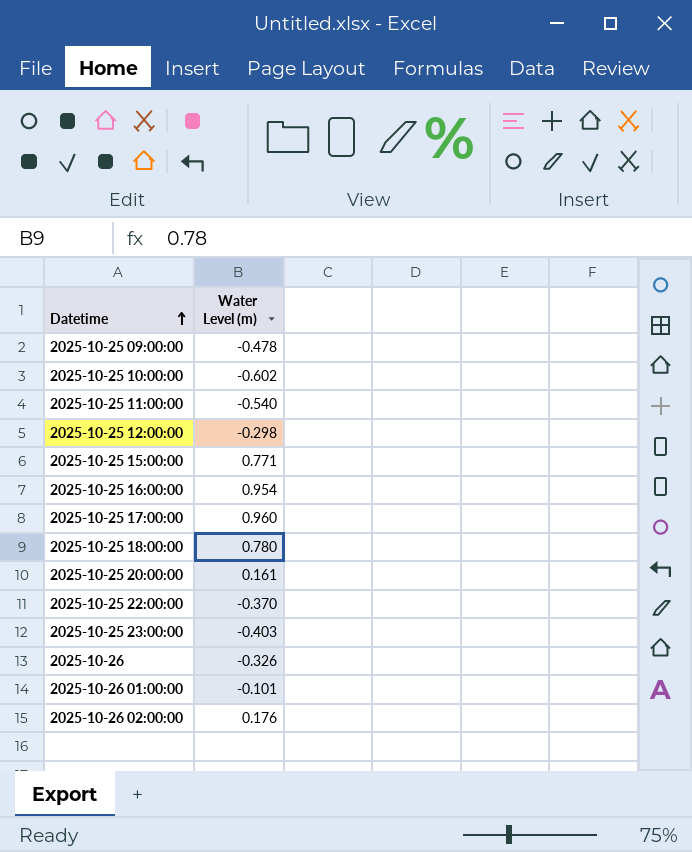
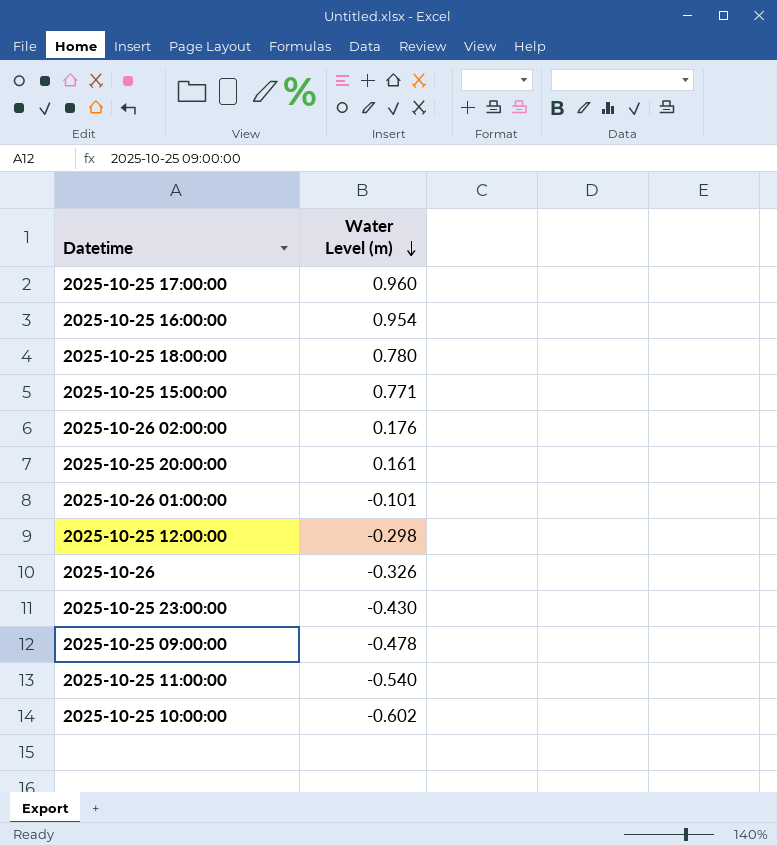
row order: Datetime ascending -> Water Level (m) descending
row 2025-10-25 22:00:00: -0.370 -> none
2025-10-25 23:00:00 | Water Level (m): -0.403 -> -0.430

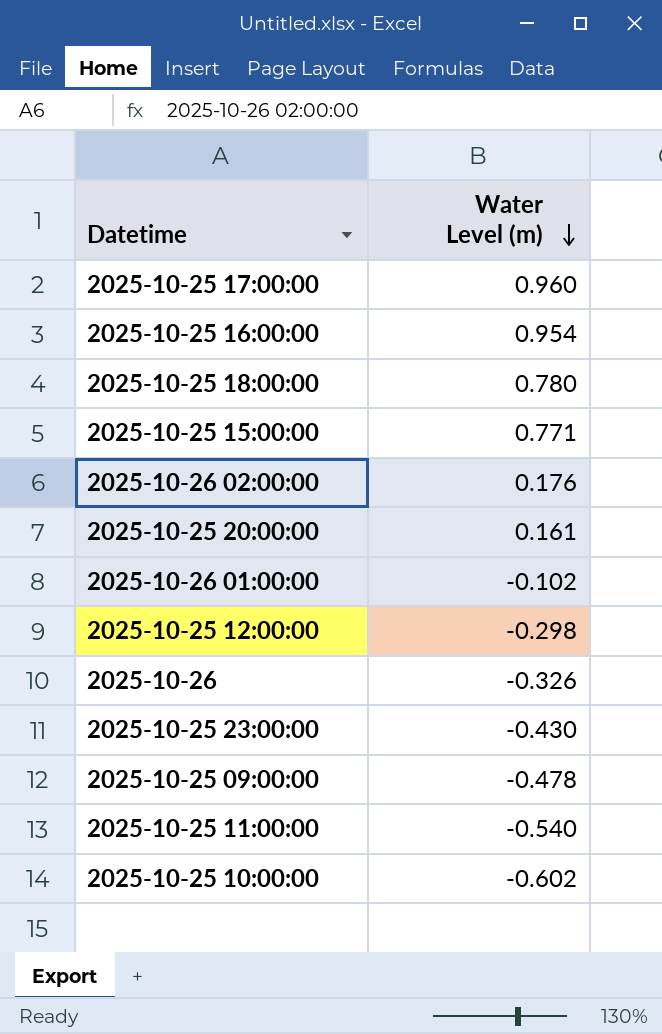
2025-10-26 01:00:00 | Water Level (m): -0.101 -> -0.102

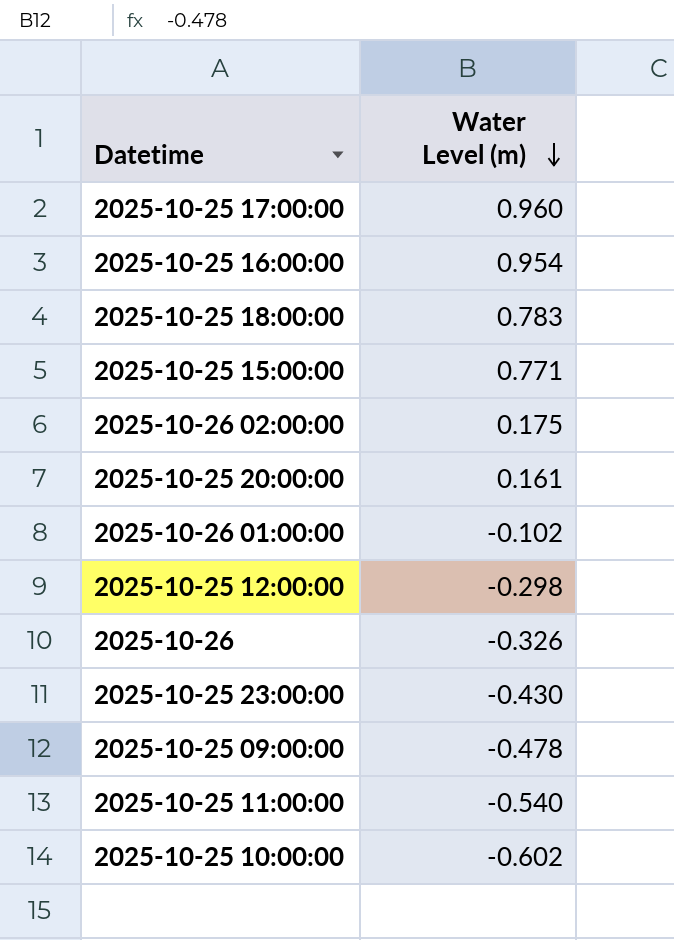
2025-10-25 18:00:00 | Water Level (m): 0.780 -> 0.783
2025-10-26 02:00:00 | Water Level (m): 0.176 -> 0.175

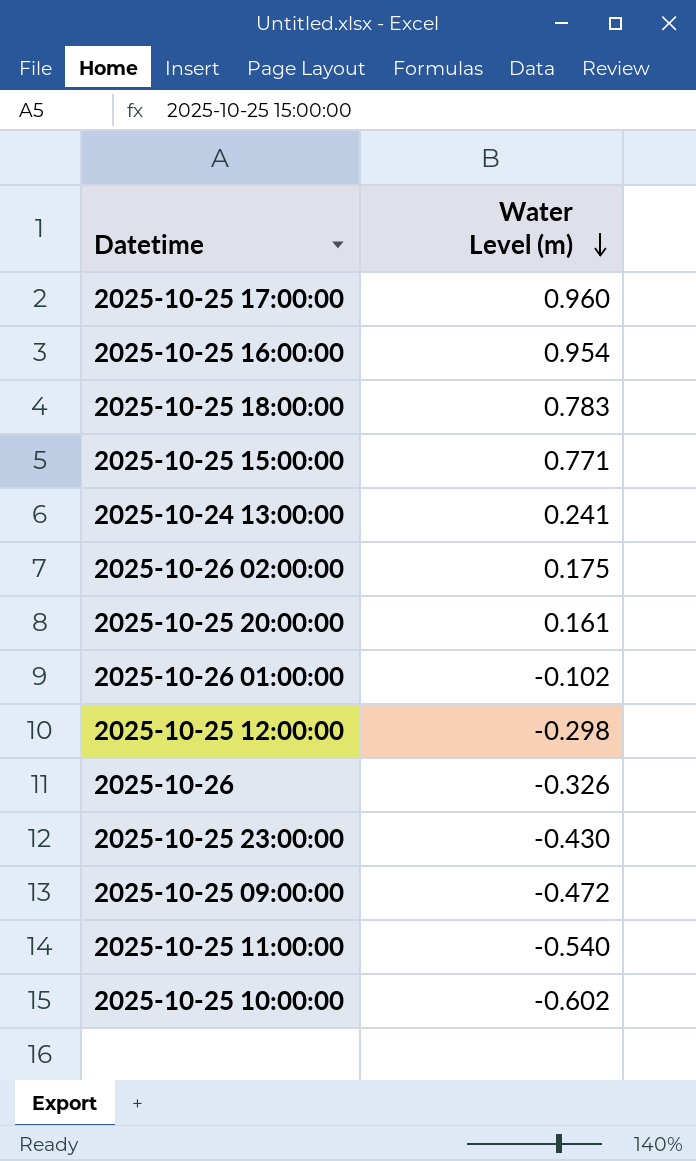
row 2025-10-24 13:00:00: none -> 0.241
2025-10-25 09:00:00 | Water Level (m): -0.478 -> -0.472

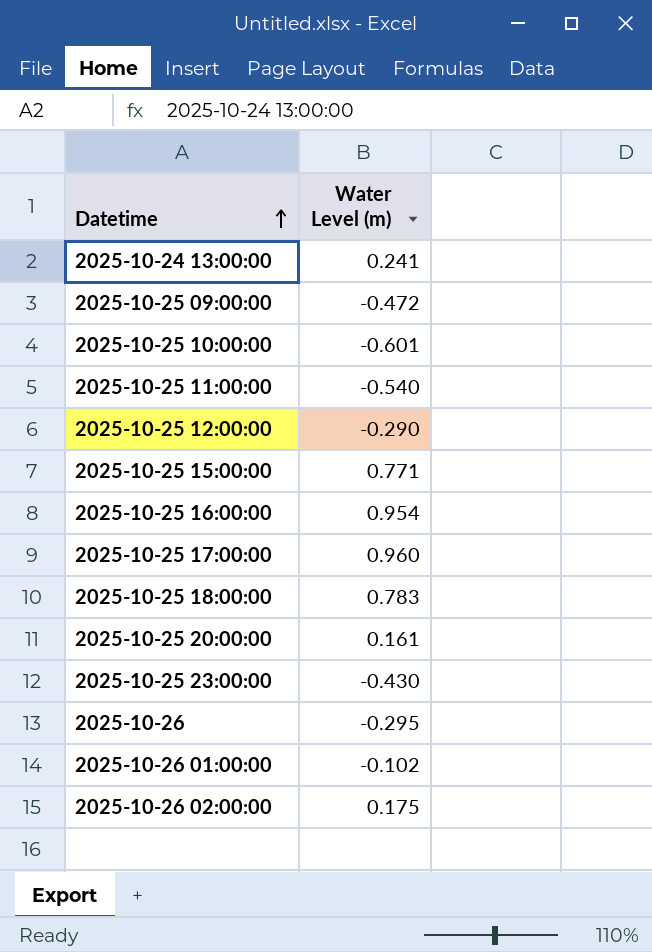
row order: Water Level (m) descending -> Datetime ascending
2025-10-25 10:00:00 | Water Level (m): -0.602 -> -0.601
2025-10-25 12:00:00 | Water Level (m): -0.298 -> -0.290
2025-10-26 | Water Level (m): -0.326 -> -0.295

